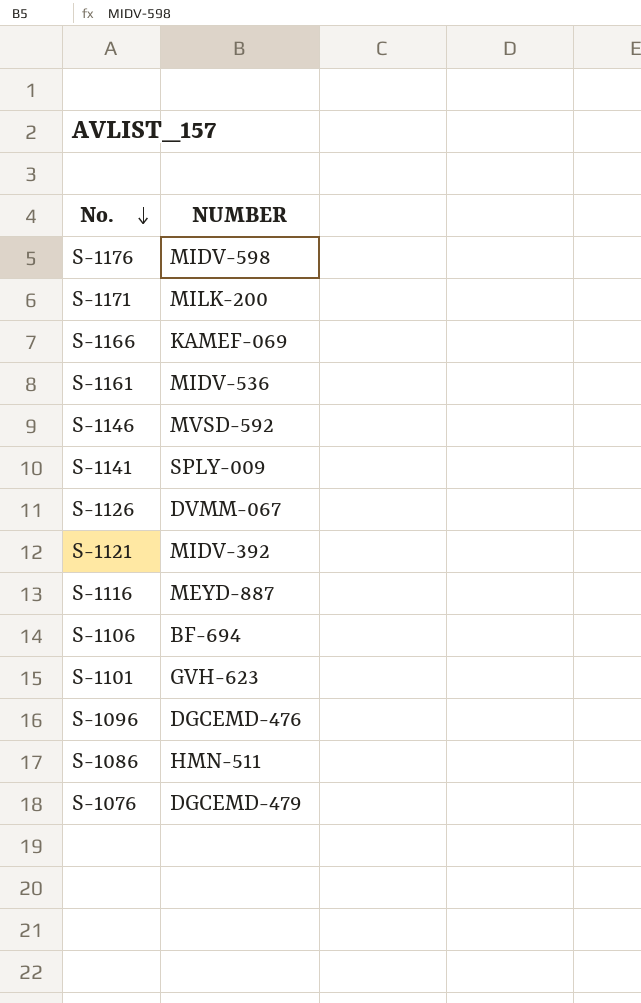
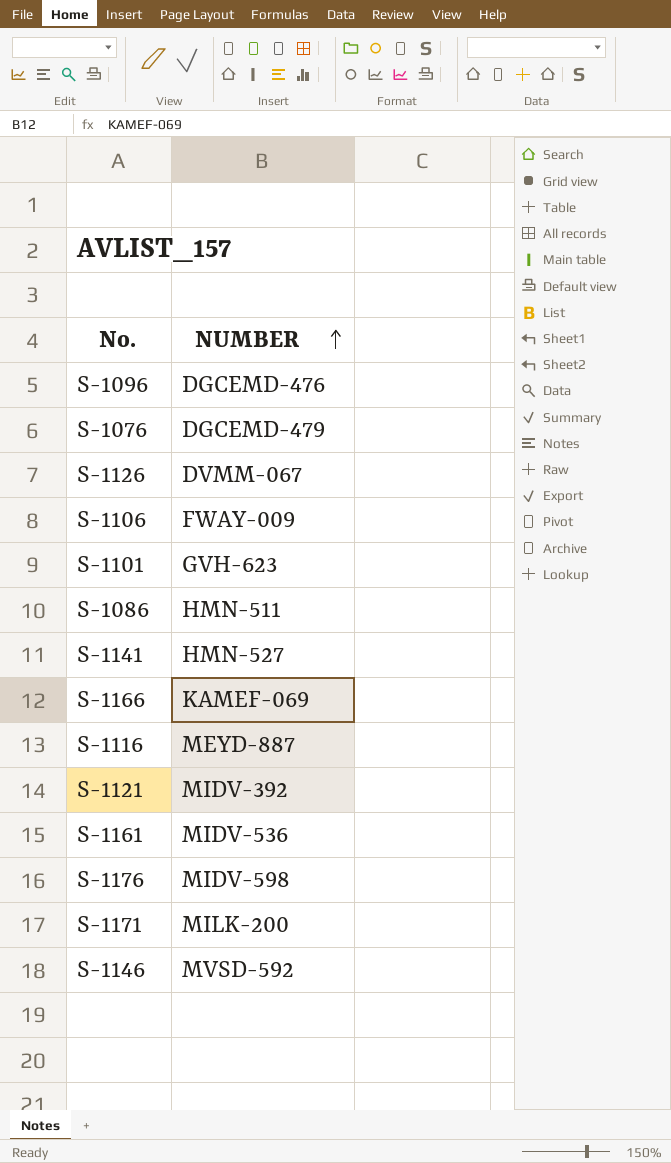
row order: No. descending -> NUMBER ascending
S-1106 | NUMBER: BF-694 -> FWAY-009
S-1141 | NUMBER: SPLY-009 -> HMN-527

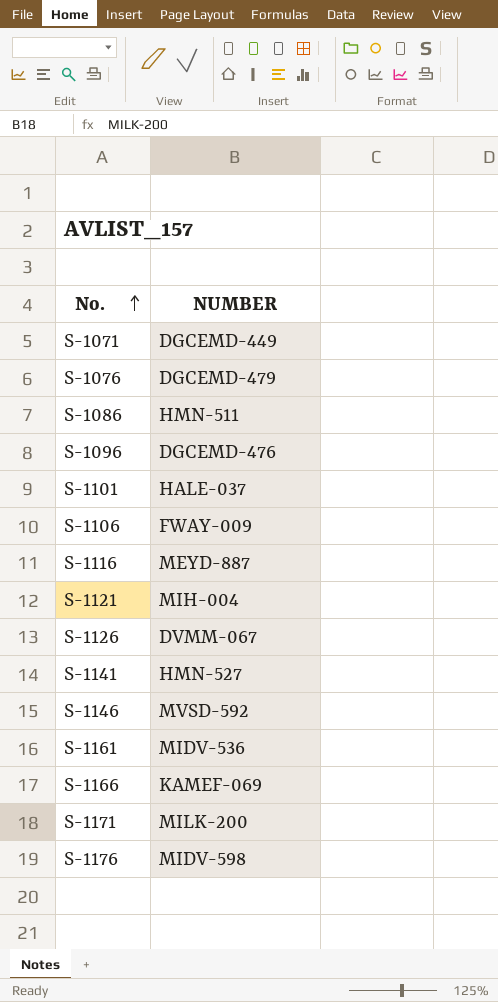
row order: NUMBER ascending -> No. ascending
row S-1071: none -> DGCEMD-449
S-1101 | NUMBER: GVH-623 -> HALE-037
S-1121 | NUMBER: MIDV-392 -> MIH-004

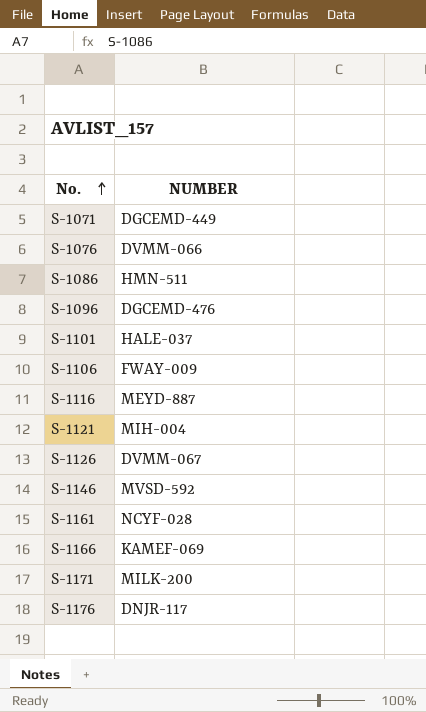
row S-1141: HMN-527 -> none
S-1076 | NUMBER: DGCEMD-479 -> DVMM-066
S-1161 | NUMBER: MIDV-536 -> NCYF-028
S-1176 | NUMBER: MIDV-598 -> DNJR-117

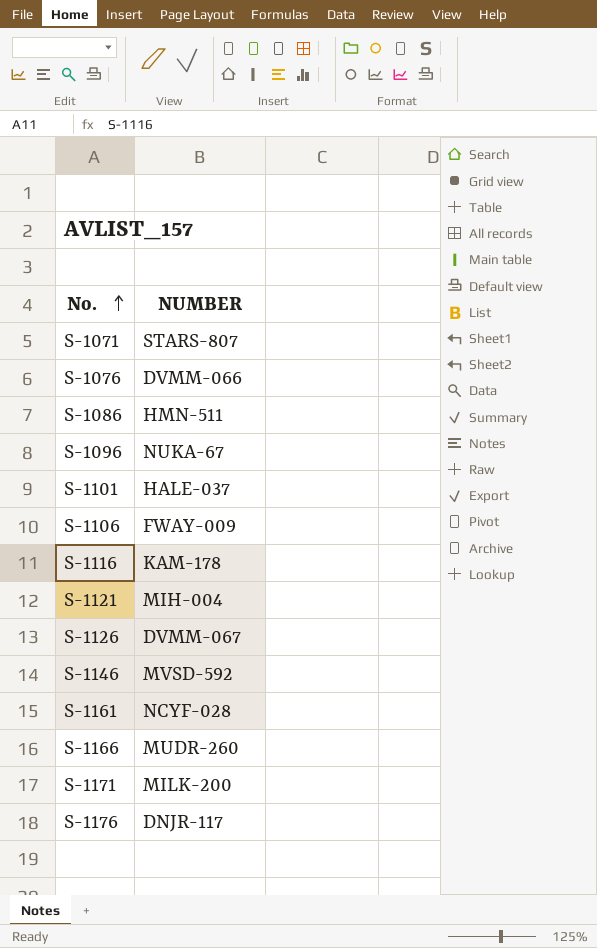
S-1071 | NUMBER: DGCEMD-449 -> STARS-807
S-1096 | NUMBER: DGCEMD-476 -> NUKA-67
S-1116 | NUMBER: MEYD-887 -> KAM-178
S-1166 | NUMBER: KAMEF-069 -> MUDR-260

